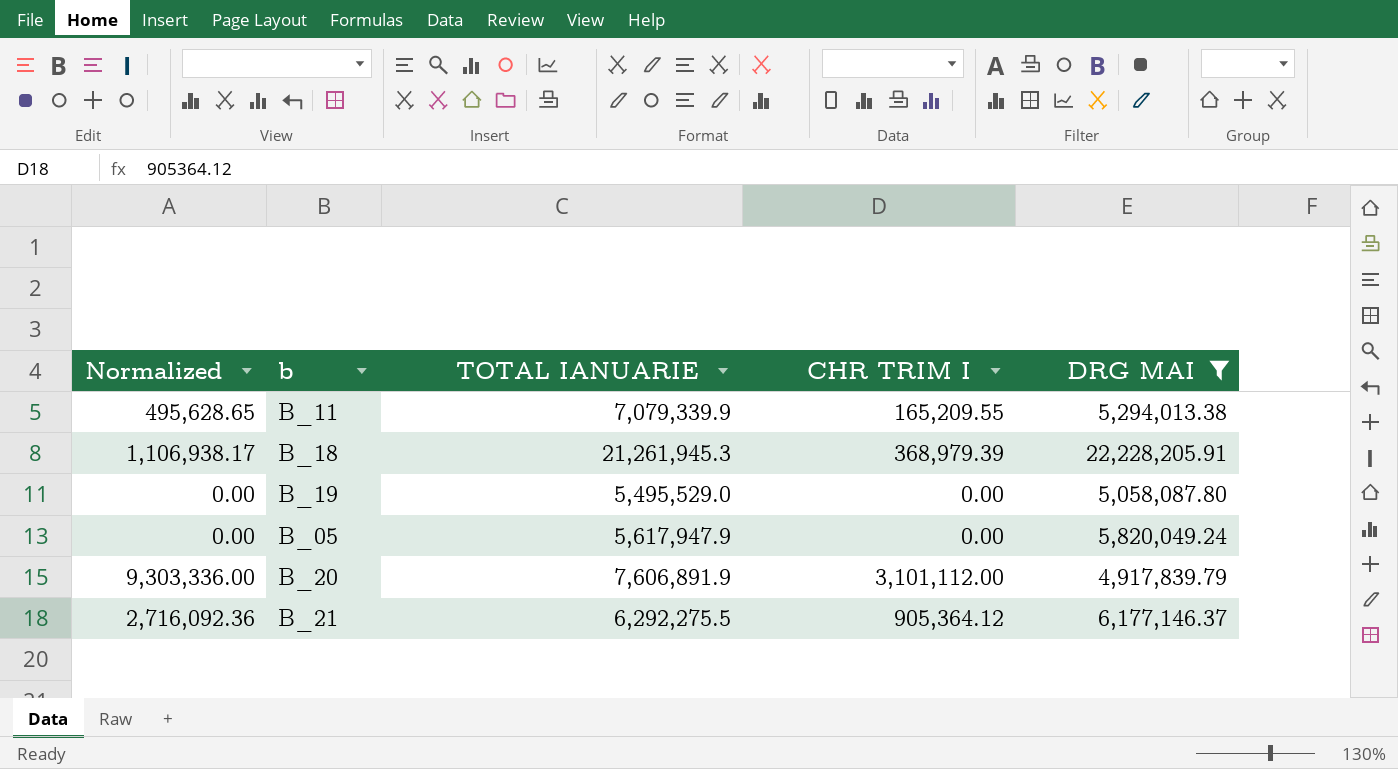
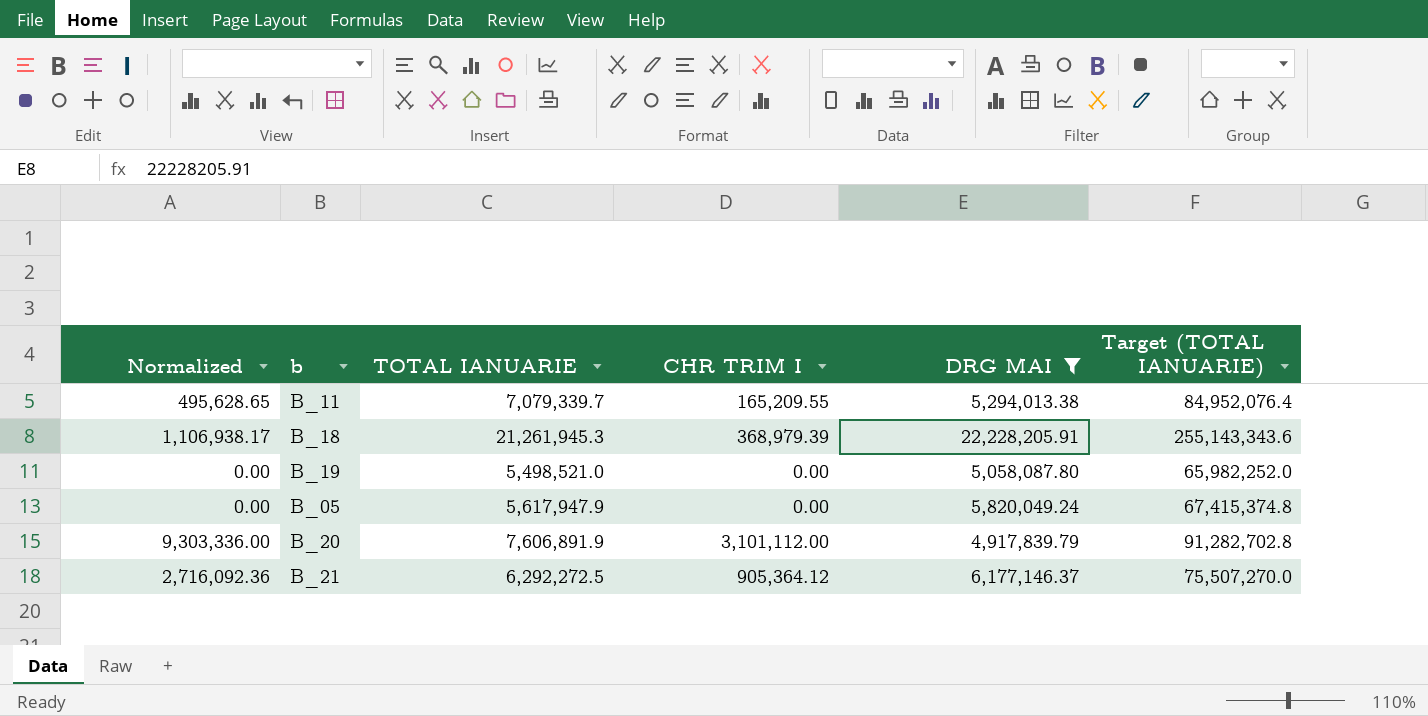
column Target (TOTAL IANUARIE) | formula: none -> [TOTAL IANUARIE] * 12
B_11 | TOTAL IANUARIE: 7,079,339.9 -> 7,079,339.7
B_19 | TOTAL IANUARIE: 5,495,529.0 -> 5,498,521.0
B_21 | TOTAL IANUARIE: 6,292,275.5 -> 6,292,272.5

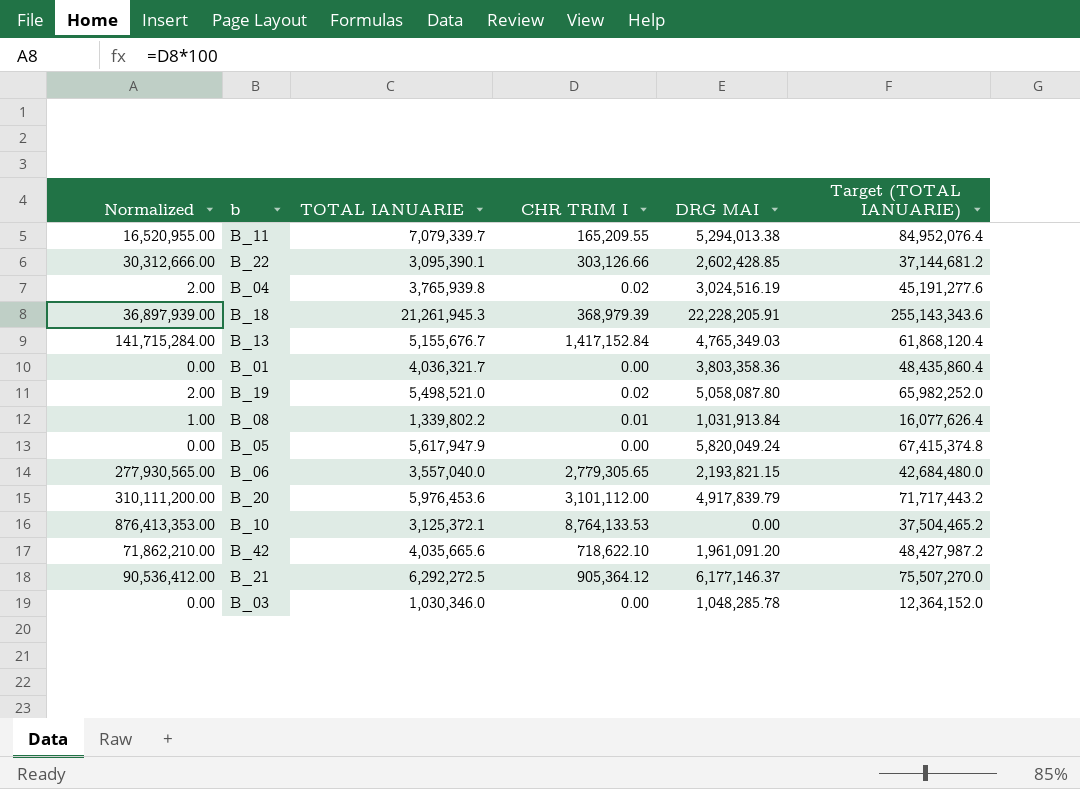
filter: DRG MAI >= 4,917,839.79 -> none
column Normalized | formula: [CHR TRIM I] * 3 -> [CHR TRIM I] * 100
B_19 | CHR TRIM I: 0.00 -> 0.02
B_20 | TOTAL IANUARIE: 7,606,891.9 -> 5,976,453.6
B_20 | Target (TOTAL IANUARIE): 91,282,702.8 -> 71,717,443.2

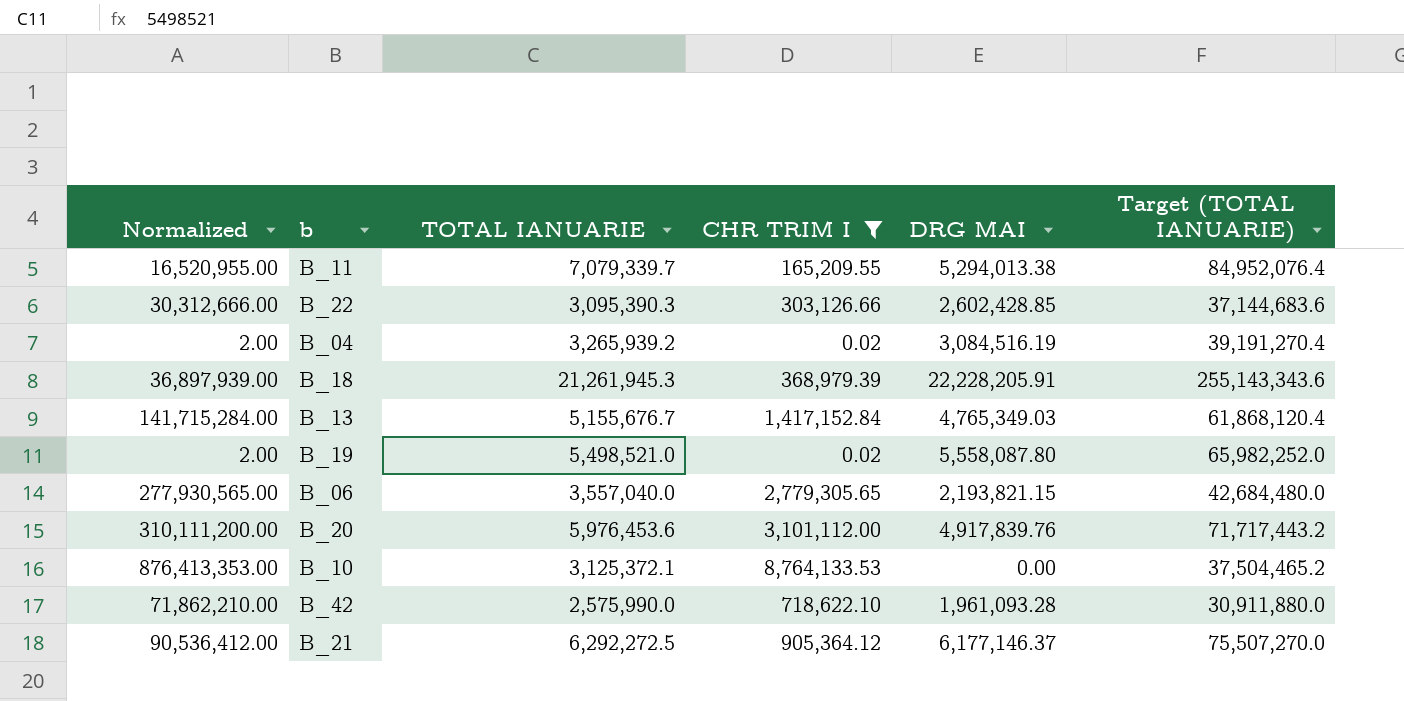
filter: none -> CHR TRIM I >= 0.02
B_22 | TOTAL IANUARIE: 3,095,390.1 -> 3,095,390.3
B_22 | Target (TOTAL IANUARIE): 37,144,681.2 -> 37,144,683.6
B_04 | TOTAL IANUARIE: 3,765,939.8 -> 3,265,939.2
B_04 | DRG MAI: 3,024,516.19 -> 3,084,516.19
B_04 | Target (TOTAL IANUARIE): 45,191,277.6 -> 39,191,270.4
B_19 | DRG MAI: 5,058,087.80 -> 5,558,087.80
B_20 | DRG MAI: 4,917,839.79 -> 4,917,839.76
B_42 | TOTAL IANUARIE: 4,035,665.6 -> 2,575,990.0
B_42 | DRG MAI: 1,961,091.20 -> 1,961,093.28
B_42 | Target (TOTAL IANUARIE): 48,427,987.2 -> 30,911,880.0

